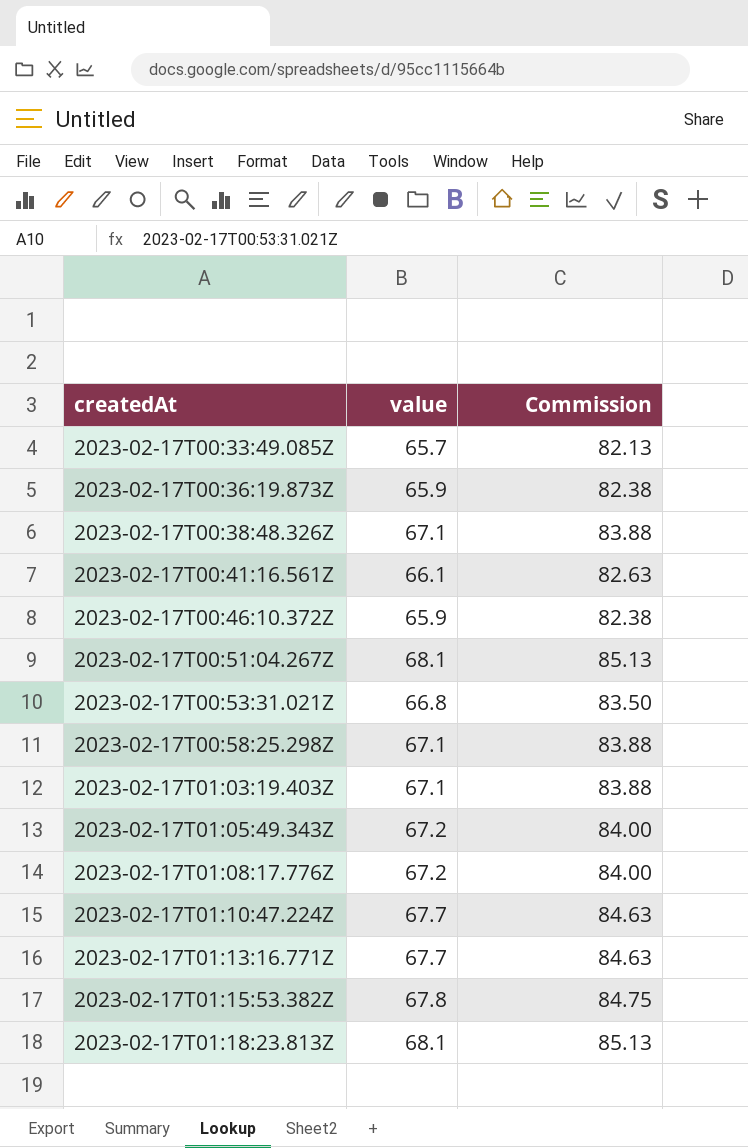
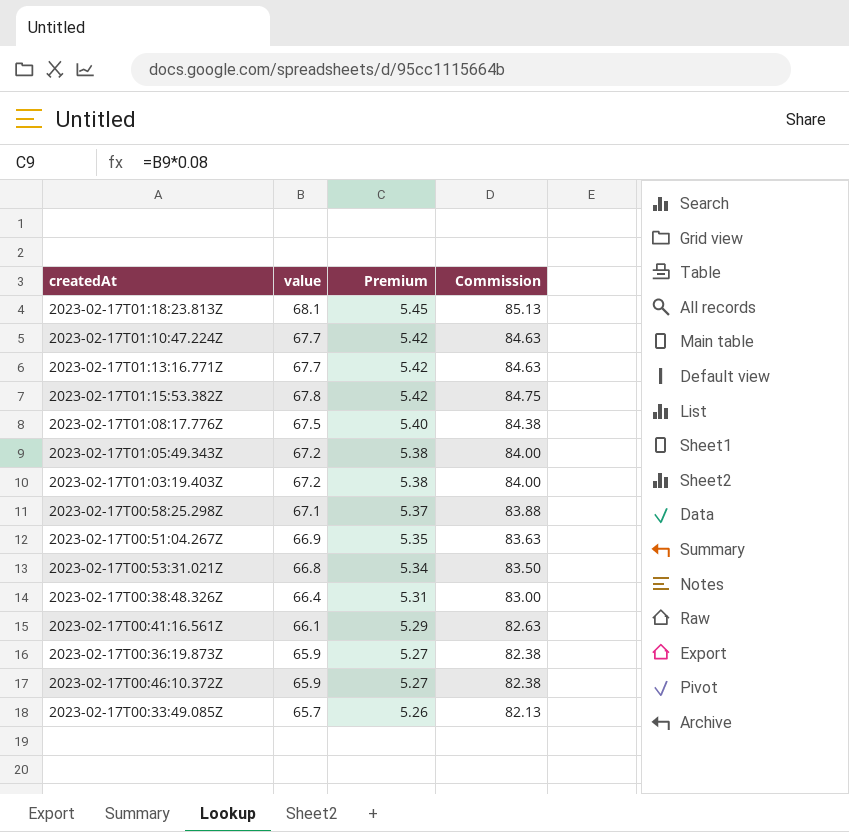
row order: createdAt ascending -> Premium descending
column Premium | formula: none -> [value] * 0.08
2023-02-17T01:08:17.776Z | value: 67.2 -> 67.5
2023-02-17T01:08:17.776Z | Commission: 84.00 -> 84.38
2023-02-17T01:03:19.403Z | value: 67.1 -> 67.2
2023-02-17T01:03:19.403Z | Commission: 83.88 -> 84.00
2023-02-17T00:51:04.267Z | value: 68.1 -> 66.9
2023-02-17T00:51:04.267Z | Commission: 85.13 -> 83.63
2023-02-17T00:38:48.326Z | value: 67.1 -> 66.4
2023-02-17T00:38:48.326Z | Commission: 83.88 -> 83.00

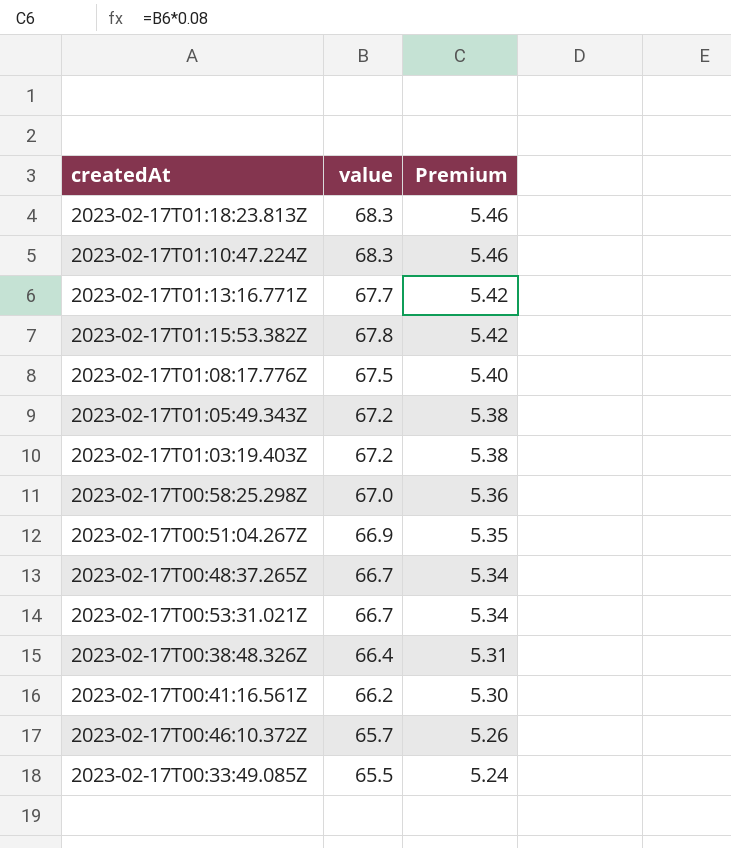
column Commission | formula: [value] * 1.25 -> none
row 2023-02-17T00:36:19.873Z: 65.9 | 5.27 | 82.38 -> none
2023-02-17T01:18:23.813Z | value: 68.1 -> 68.3
2023-02-17T01:18:23.813Z | Premium: 5.45 -> 5.46
2023-02-17T01:10:47.224Z | value: 67.7 -> 68.3
2023-02-17T01:10:47.224Z | Premium: 5.42 -> 5.46
2023-02-17T00:58:25.298Z | value: 67.1 -> 67.0
2023-02-17T00:58:25.298Z | Premium: 5.37 -> 5.36
row 2023-02-17T00:48:37.265Z: none -> 66.7 | 5.34
2023-02-17T00:53:31.021Z | value: 66.8 -> 66.7
2023-02-17T00:41:16.561Z | value: 66.1 -> 66.2
2023-02-17T00:41:16.561Z | Premium: 5.29 -> 5.30
2023-02-17T00:46:10.372Z | value: 65.9 -> 65.7
2023-02-17T00:46:10.372Z | Premium: 5.27 -> 5.26
2023-02-17T00:33:49.085Z | value: 65.7 -> 65.5
2023-02-17T00:33:49.085Z | Premium: 5.26 -> 5.24

